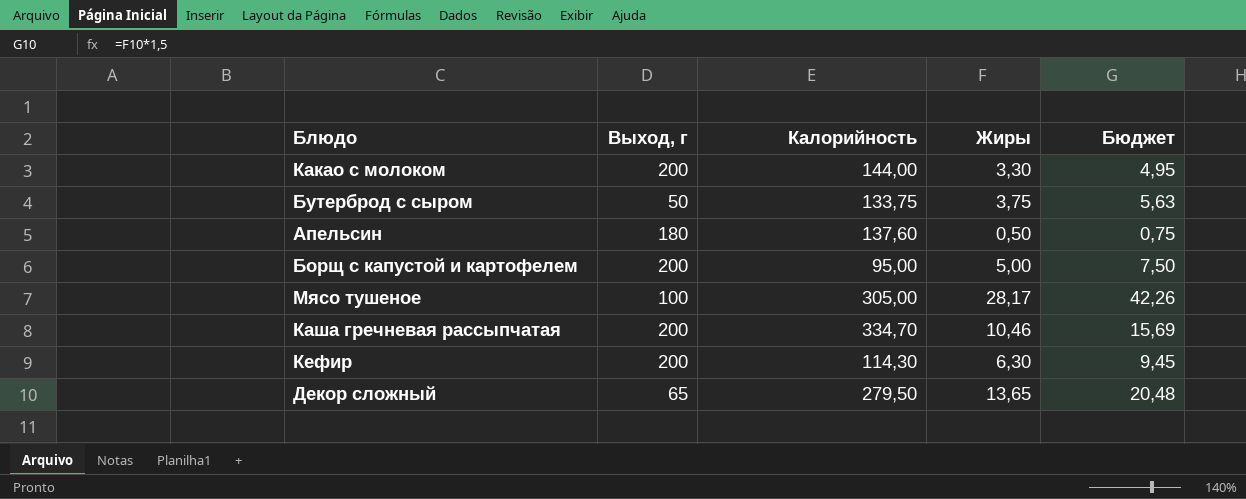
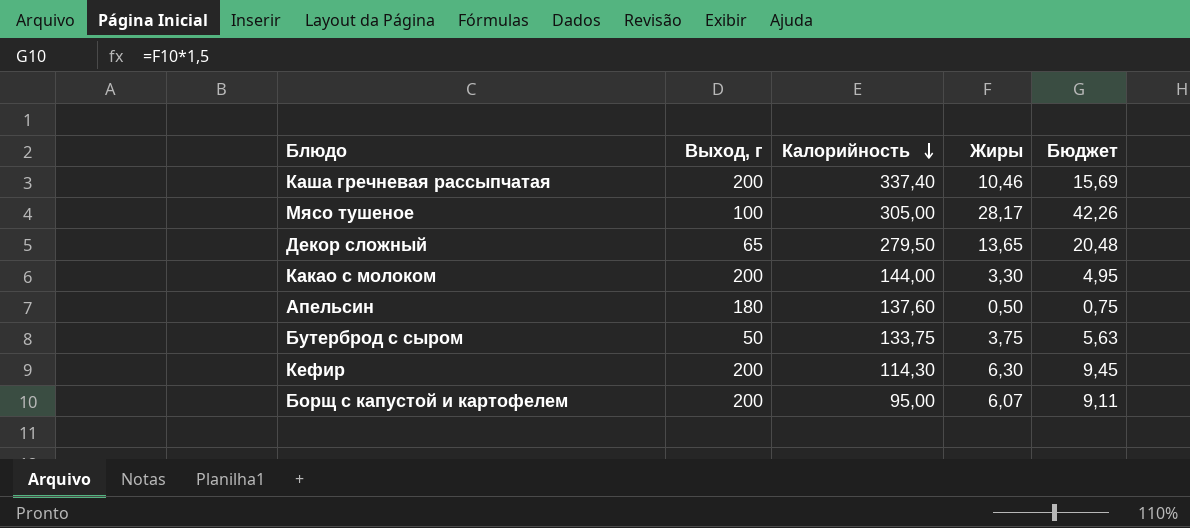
row order: none -> Калорийность descending
Каша гречневая рассыпчатая | Калорийность: 334,70 -> 337,40
Борщ с капустой и картофелем | Жиры: 5,00 -> 6,07
Борщ с капустой и картофелем | Бюджет: 7,50 -> 9,11

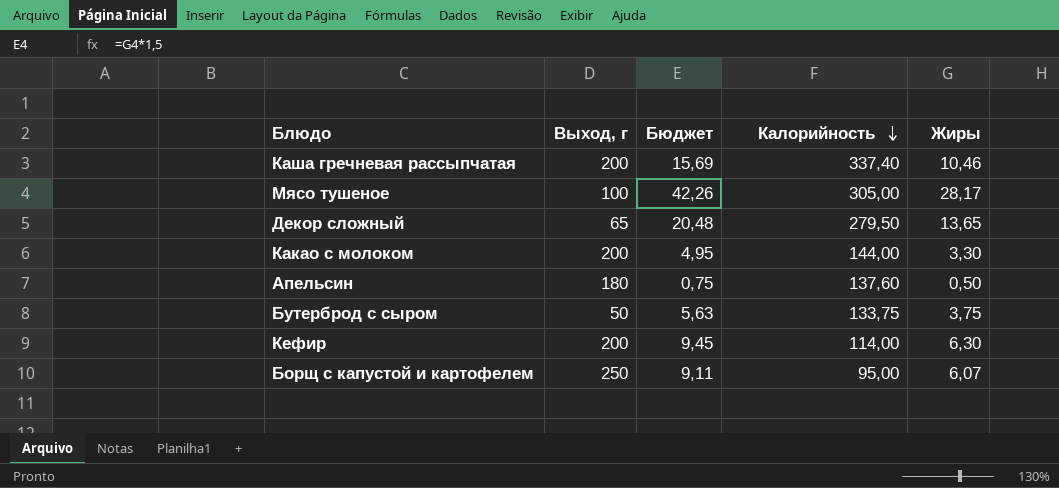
column Бюджет | position: 5 -> 3
Кефир | Калорийность: 114,30 -> 114,00
Борщ с капустой и картофелем | Выход, г: 200 -> 250

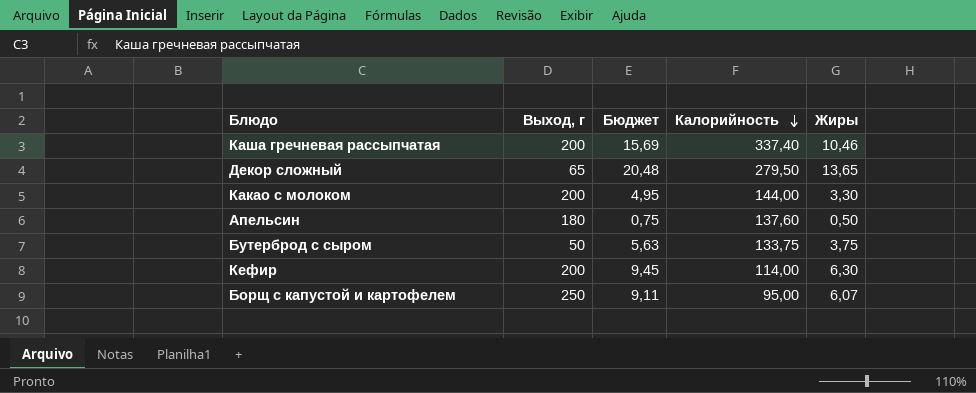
row Мясо тушеное: 100 | 42,26 | 305,00 | 28,17 -> none

